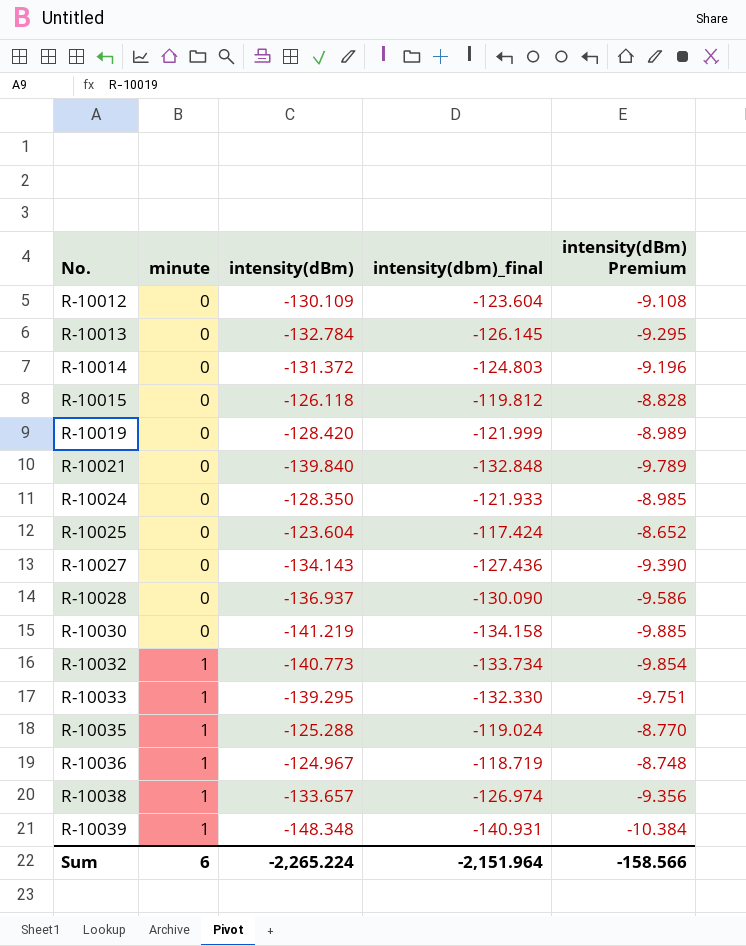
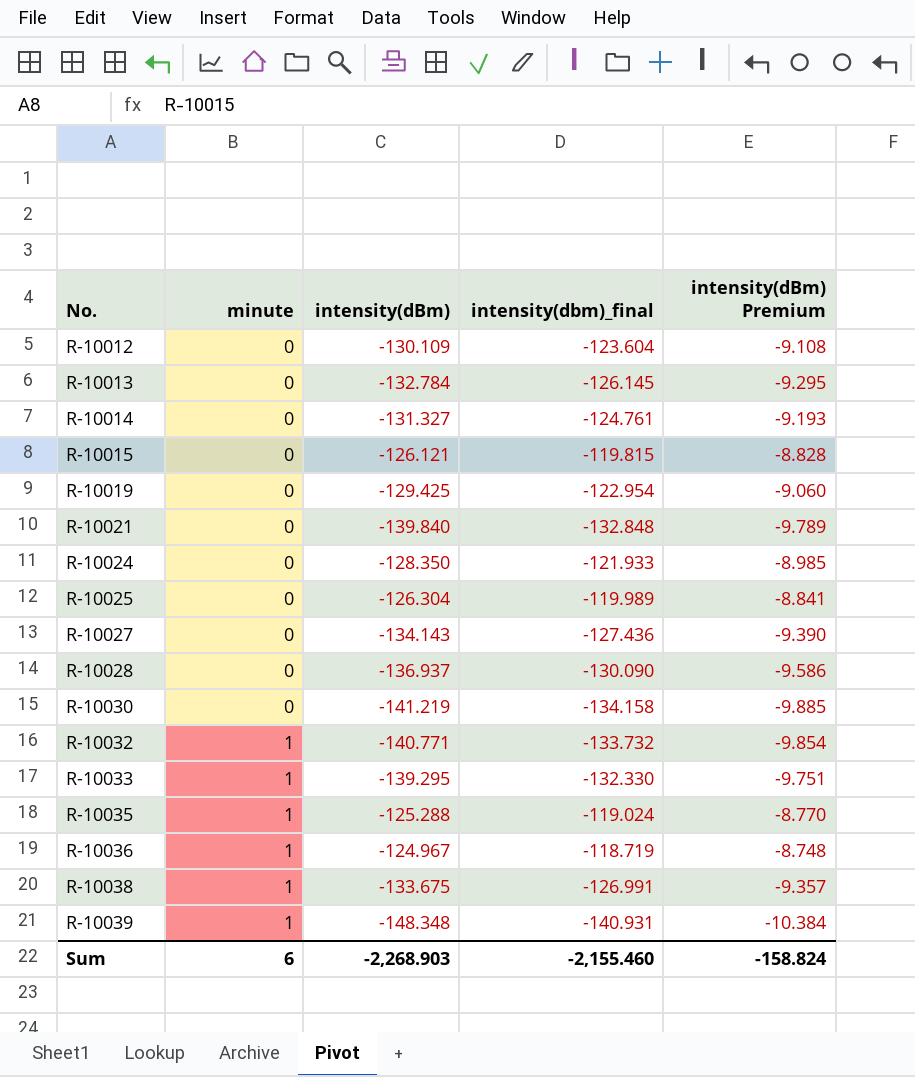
R-10014 | intensity(dBm): -131.372 -> -131.327
R-10014 | intensity(dbm)_final: -124.803 -> -124.761
R-10014 | intensity(dBm) Premium: -9.196 -> -9.193
R-10015 | intensity(dBm): -126.118 -> -126.121
R-10015 | intensity(dbm)_final: -119.812 -> -119.815
R-10019 | intensity(dBm): -128.420 -> -129.425
R-10019 | intensity(dbm)_final: -121.999 -> -122.954
R-10019 | intensity(dBm) Premium: -8.989 -> -9.060
R-10025 | intensity(dBm): -123.604 -> -126.304
R-10025 | intensity(dbm)_final: -117.424 -> -119.989
R-10025 | intensity(dBm) Premium: -8.652 -> -8.841
R-10032 | intensity(dBm): -140.773 -> -140.771
R-10032 | intensity(dbm)_final: -133.734 -> -133.732
R-10038 | intensity(dBm): -133.657 -> -133.675
R-10038 | intensity(dbm)_final: -126.974 -> -126.991
R-10038 | intensity(dBm) Premium: -9.356 -> -9.357
Sum | intensity(dBm): -2,265.224 -> -2,268.903
Sum | intensity(dbm)_final: -2,151.964 -> -2,155.460
Sum | intensity(dBm) Premium: -158.566 -> -158.824

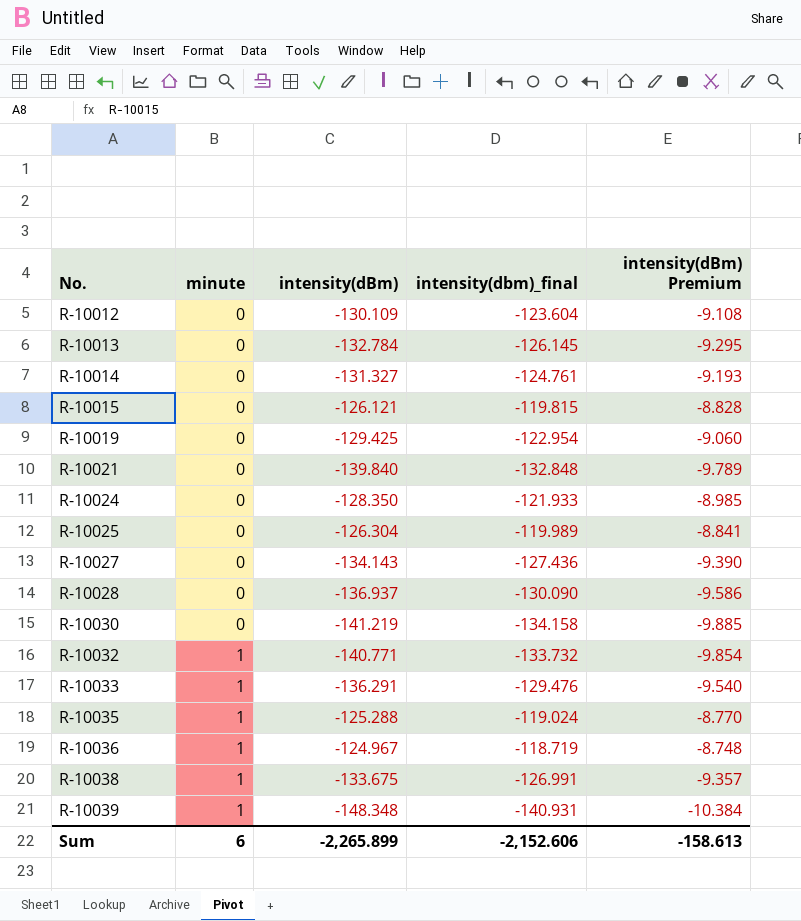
R-10033 | intensity(dBm): -139.295 -> -136.291
R-10033 | intensity(dbm)_final: -132.330 -> -129.476
R-10033 | intensity(dBm) Premium: -9.751 -> -9.540
Sum | intensity(dBm): -2,268.903 -> -2,265.899
Sum | intensity(dbm)_final: -2,155.460 -> -2,152.606
Sum | intensity(dBm) Premium: -158.824 -> -158.613

